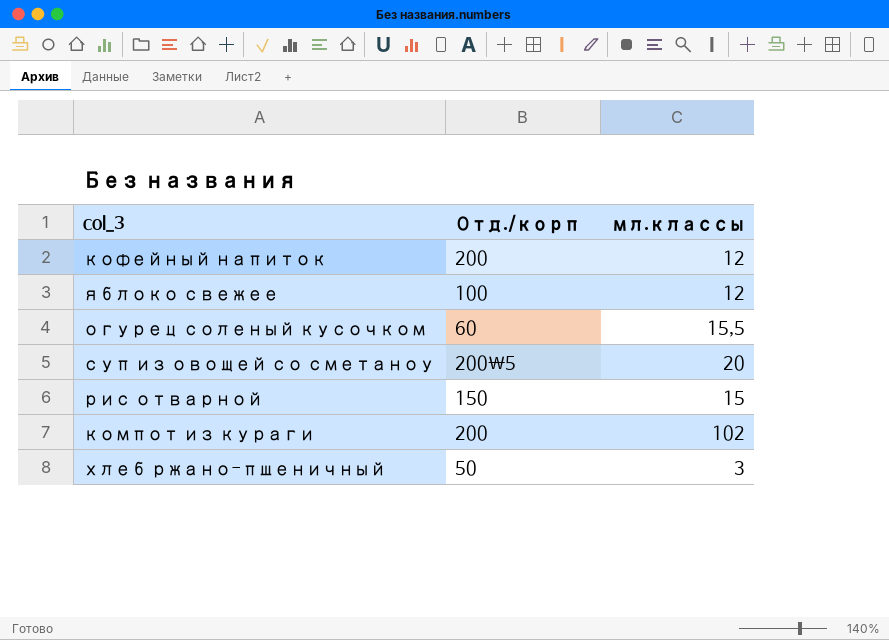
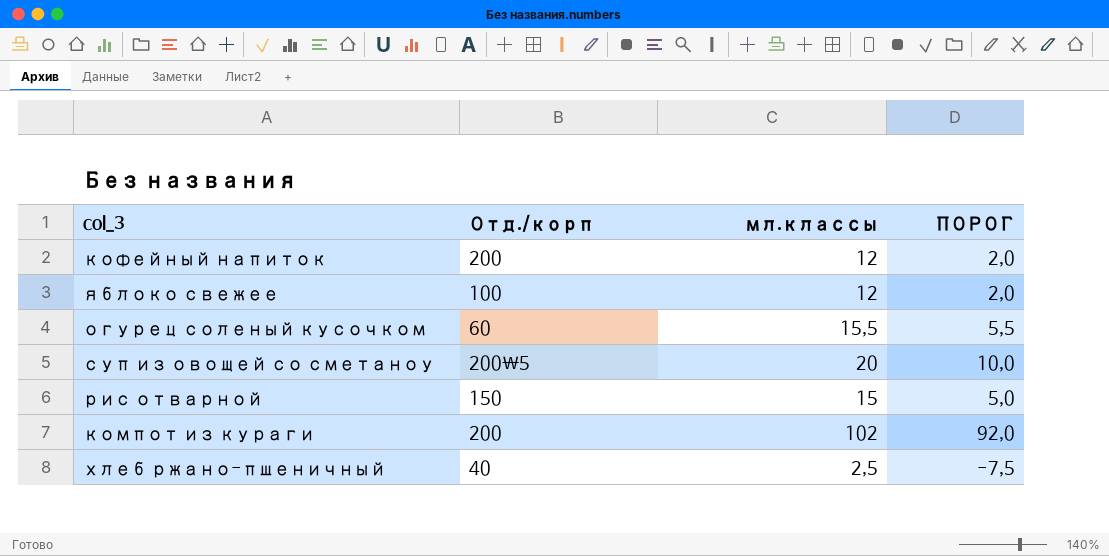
column ПОРОГ | formula: none -> [мл.классы] - 10
хлеб ржано-пшеничный | Отд./корп: 50 -> 40
хлеб ржано-пшеничный | мл.классы: 3 -> 2,5

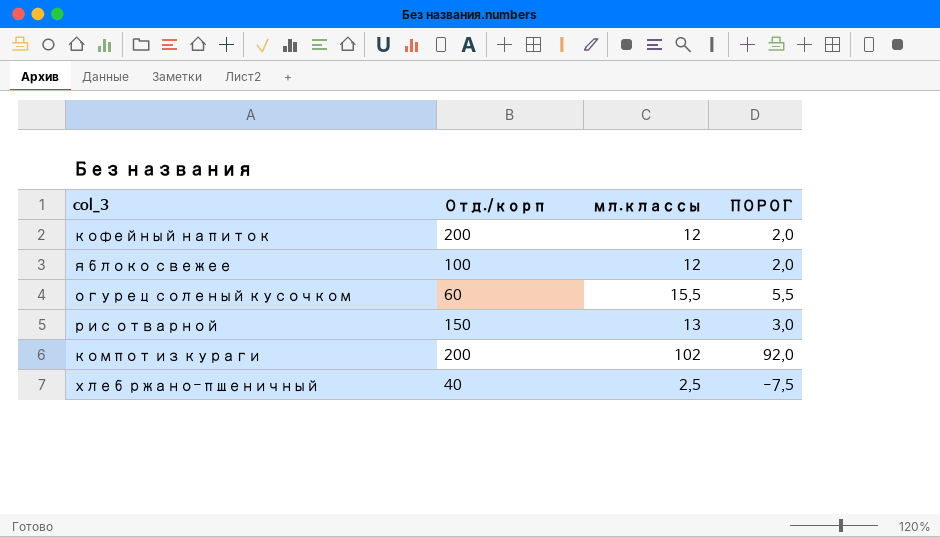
row суп из овощей со сметаноу: 200\5 | 20 | 10,0 -> none
рис отварной | мл.классы: 15 -> 13
рис отварной | ПОРОГ: 5,0 -> 3,0

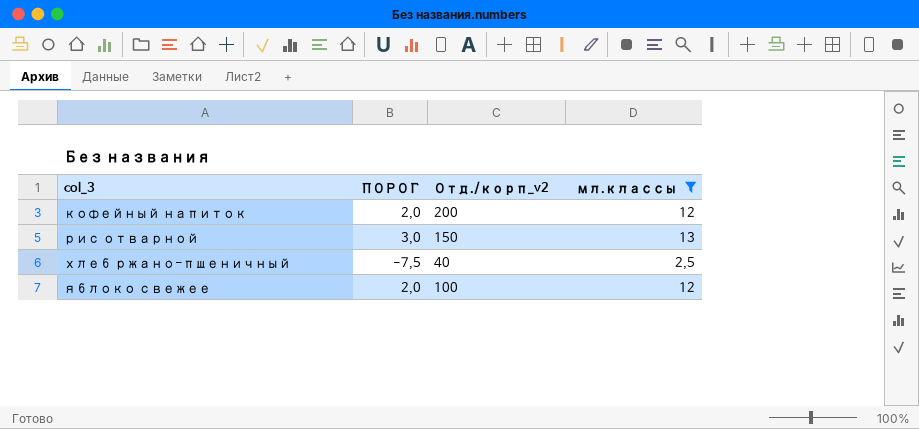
filter: none -> мл.классы <= 13
row order: none -> col_3 ascending
column ПОРОГ | position: 4 -> 2
column name: Отд./корп -> Отд./корп_v2

